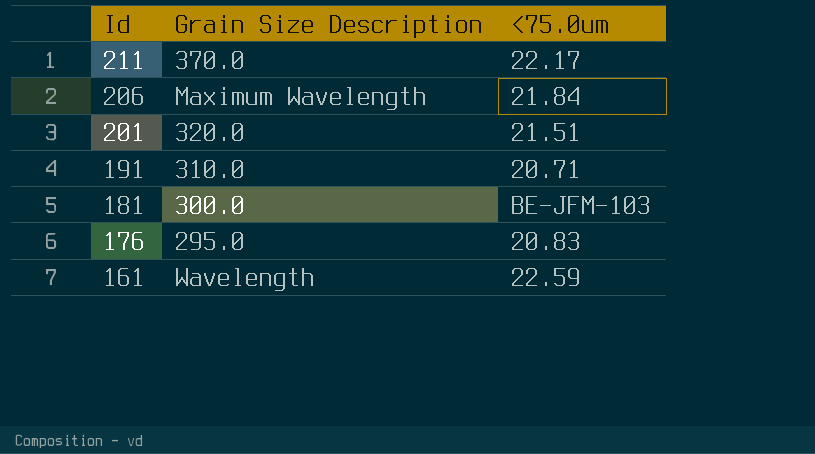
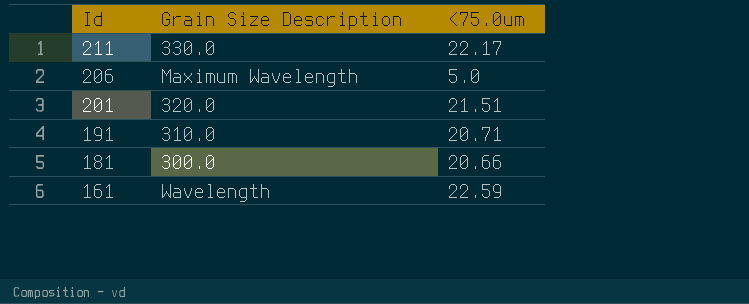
row 176: 295.0 | 20.83 -> none
211 | Grain Size Description: 370.0 -> 330.0
206 | <75.0um: 21.84 -> 5.0
181 | <75.0um: BE-JFM-103 -> 20.66

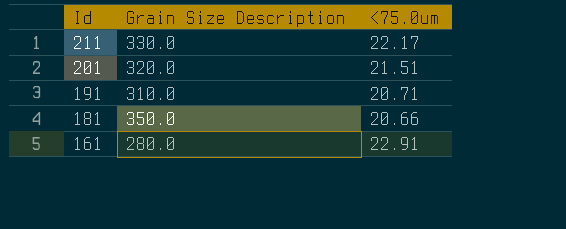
row 206: Maximum Wavelength | 5.0 -> none
181 | Grain Size Description: 300.0 -> 350.0
161 | Grain Size Description: Wavelength -> 280.0
161 | <75.0um: 22.59 -> 22.91

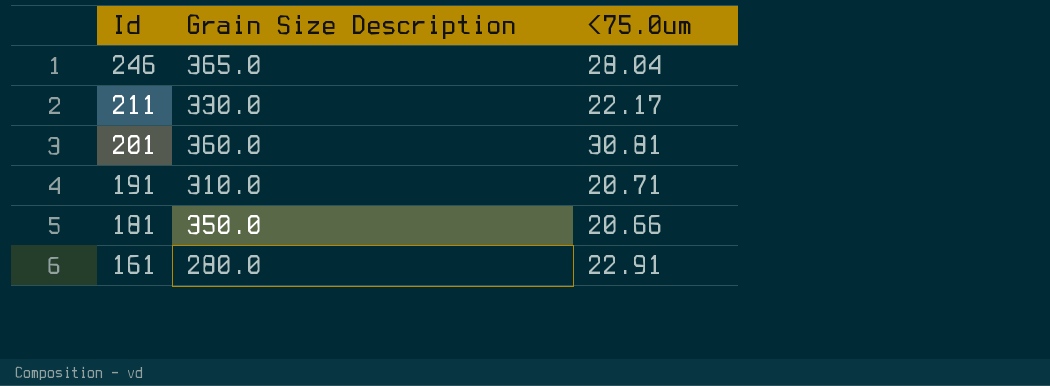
row 246: none -> 365.0 | 28.04
201 | Grain Size Description: 320.0 -> 360.0
201 | <75.0um: 21.51 -> 30.81

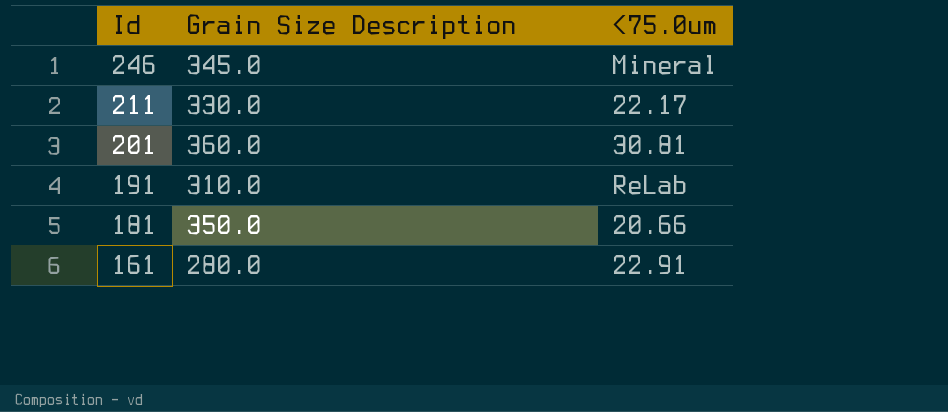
246 | Grain Size Description: 365.0 -> 345.0
246 | <75.0um: 28.04 -> Mineral
191 | <75.0um: 20.71 -> ReLab

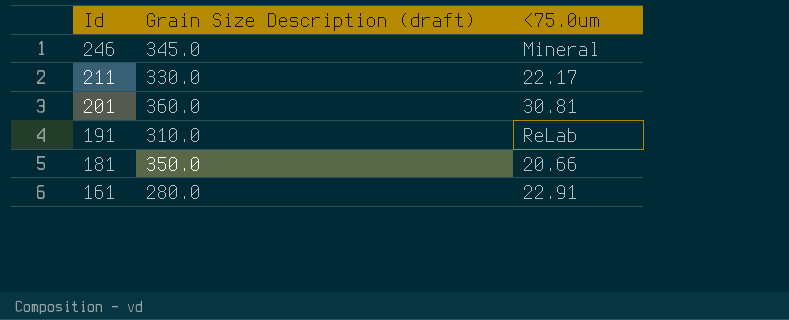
column name: Grain Size Description -> Grain Size Description (draft)

